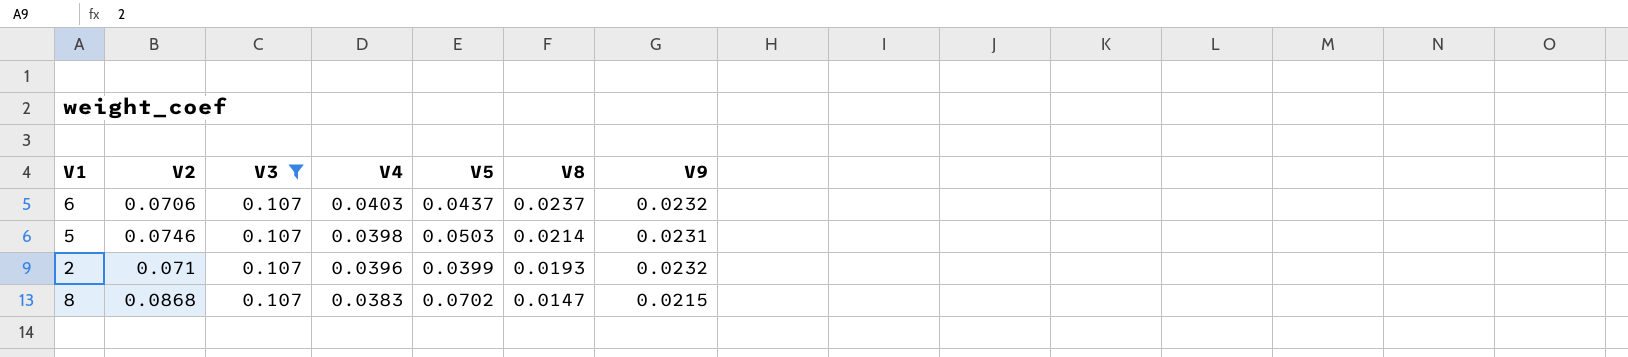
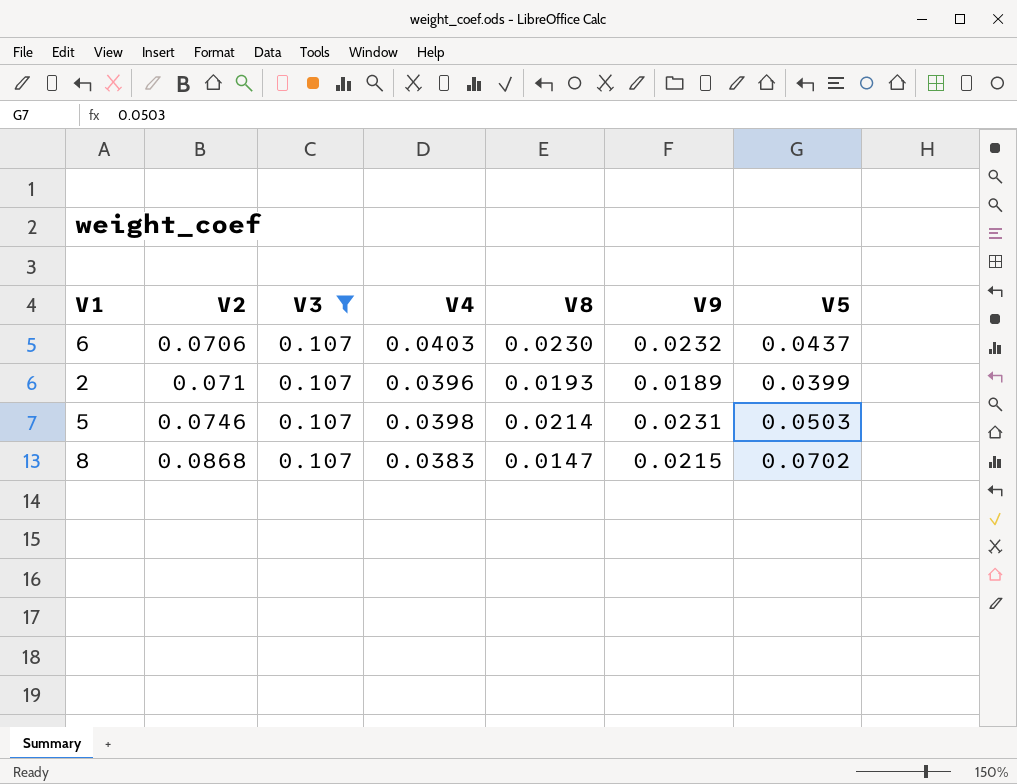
row order: V4 descending -> V2 ascending
column V5 | position: 5 -> 7
6 | V8: 0.0237 -> 0.0230
2 | V9: 0.0232 -> 0.0189

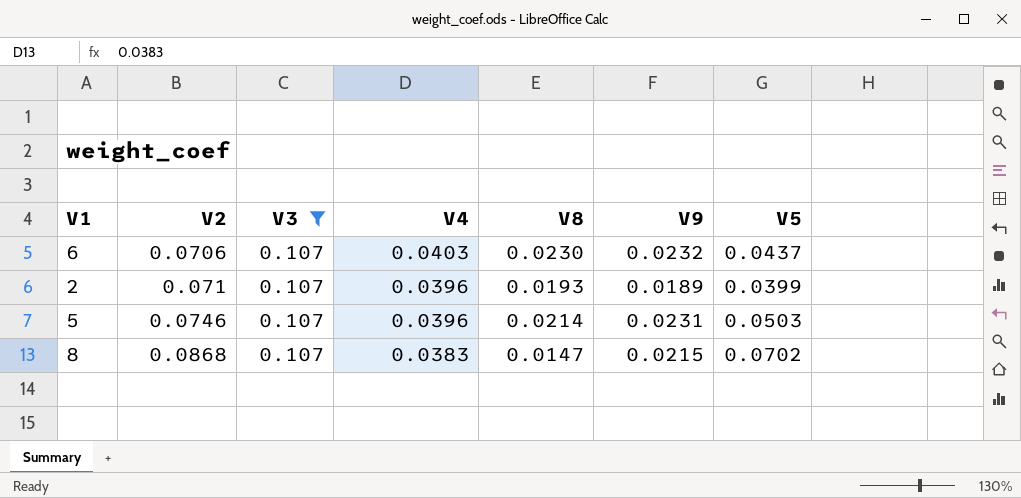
5 | V4: 0.0398 -> 0.0396

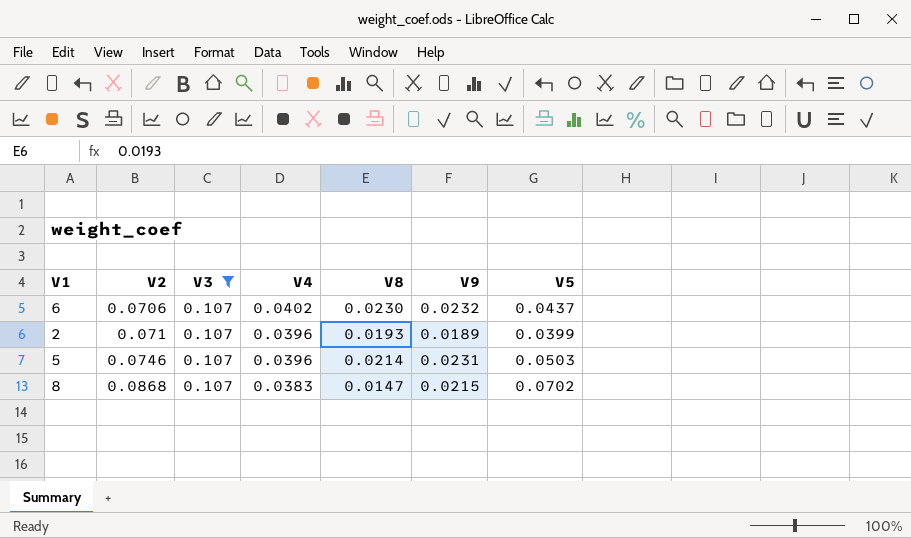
6 | V4: 0.0403 -> 0.0402

